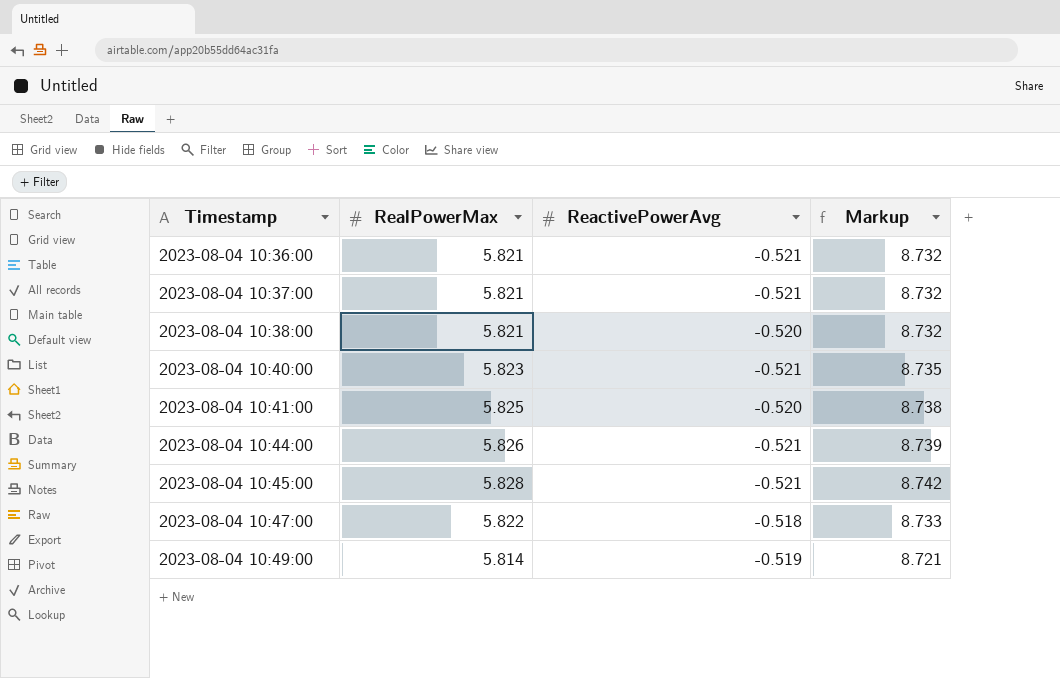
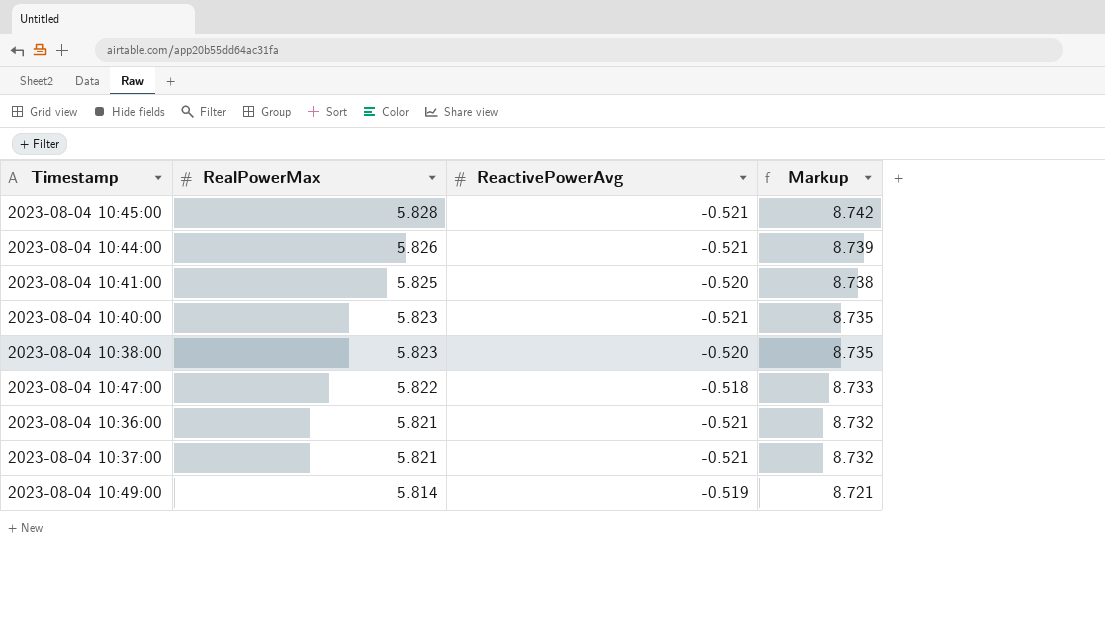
row order: Timestamp ascending -> RealPowerMax descending
2023-08-04 10:38:00 | RealPowerMax: 5.821 -> 5.823
2023-08-04 10:38:00 | Markup: 8.732 -> 8.735

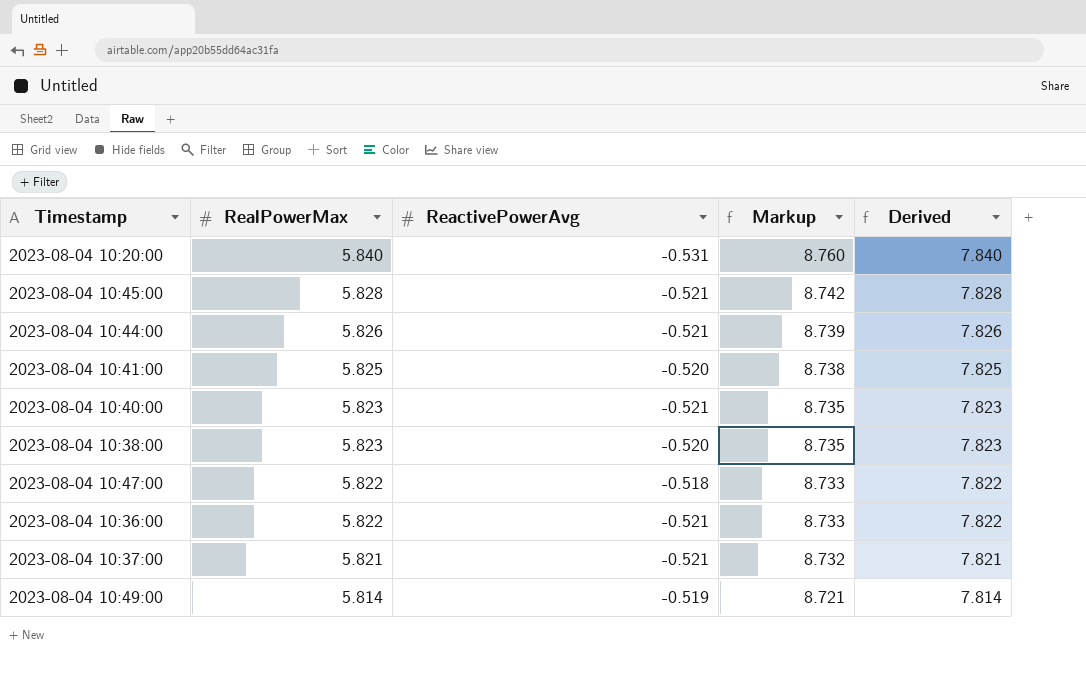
column Derived | formula: none -> [RealPowerMax] + 2
row 2023-08-04 10:20:00: none -> 5.840 | -0.531 | 8.760 | 7.840
2023-08-04 10:36:00 | RealPowerMax: 5.821 -> 5.822
2023-08-04 10:36:00 | Markup: 8.732 -> 8.733

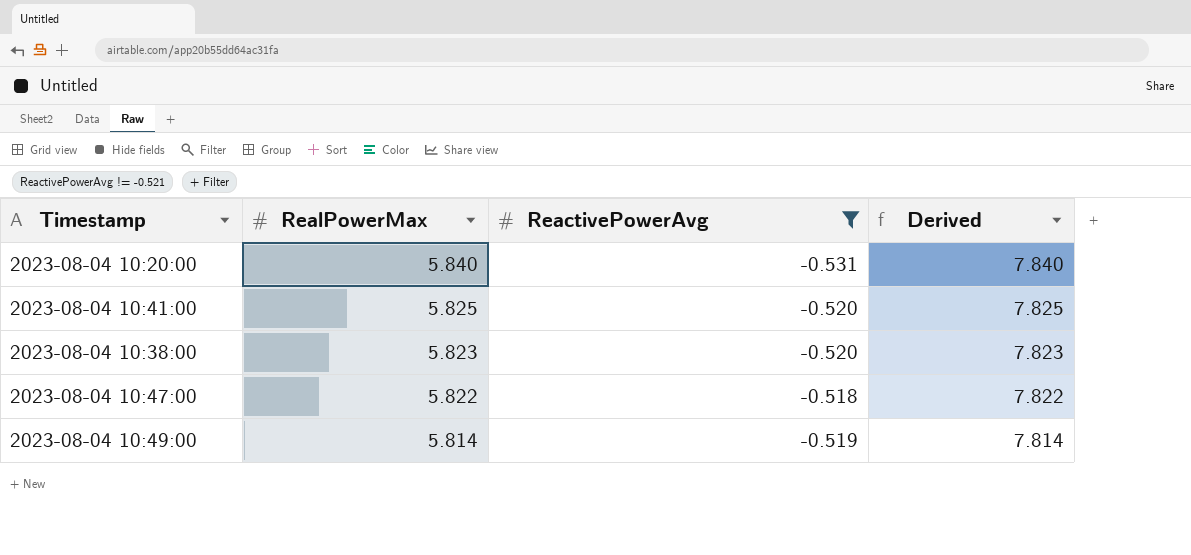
filter: none -> ReactivePowerAvg != -0.521
column Markup | formula: [RealPowerMax] * 1.5 -> none

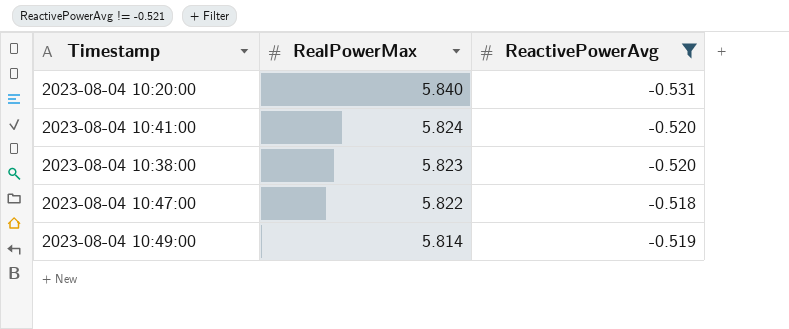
column Derived | formula: [RealPowerMax] + 2 -> none
2023-08-04 10:41:00 | RealPowerMax: 5.825 -> 5.824

